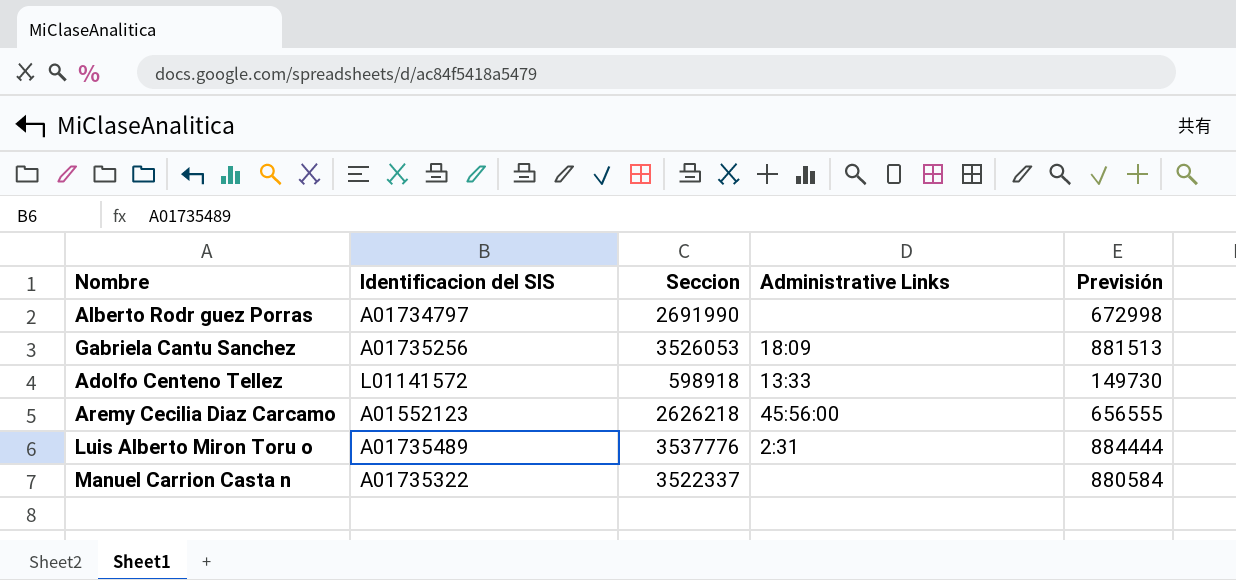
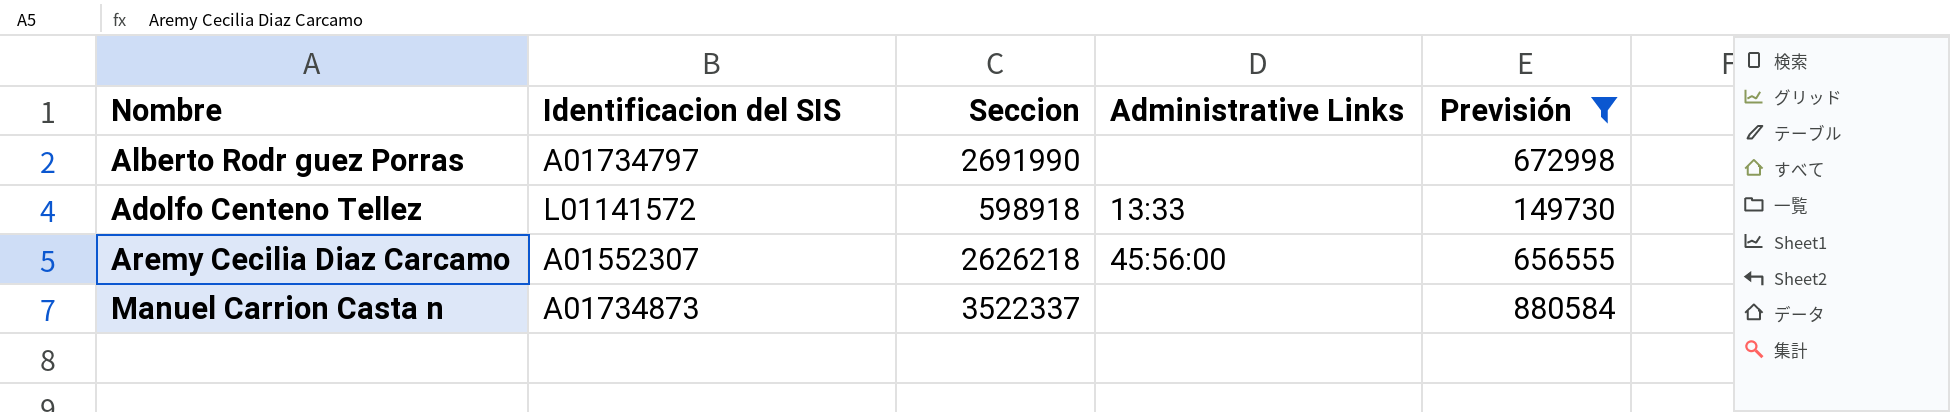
filter: none -> Previsión <= 880584
Aremy Cecilia Diaz Carcamo | Identificacion del SIS: A01552123 -> A01552307
Manuel Carrion Casta n | Identificacion del SIS: A01735322 -> A01734873

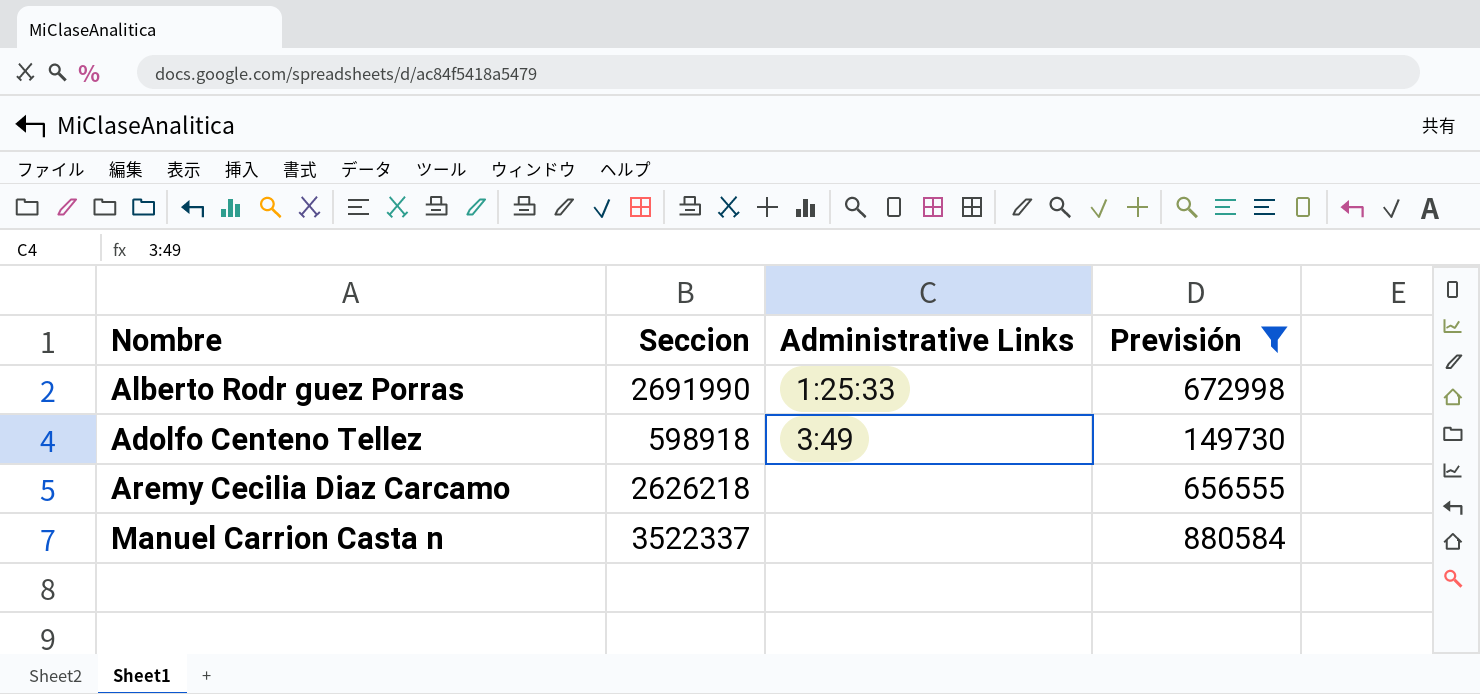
column Identificacion del SIS | position: 2 -> none
Alberto Rodr guez Porras | Administrative Links: none -> 1:25:33
Adolfo Centeno Tellez | Administrative Links: 13:33 -> 3:49
Aremy Cecilia Diaz Carcamo | Administrative Links: 45:56:00 -> none

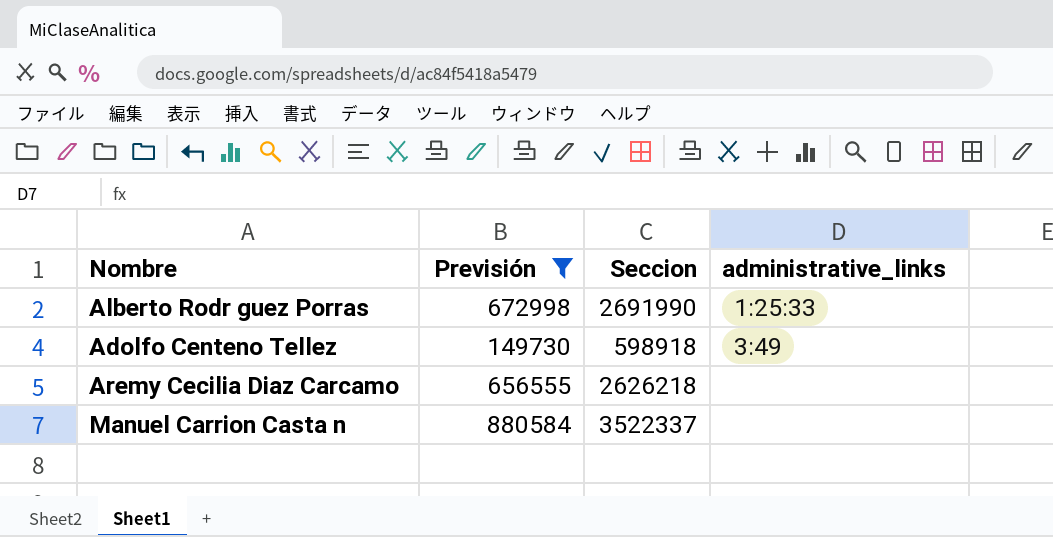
column Previsión | position: 4 -> 2
column name: Administrative Links -> administrative_links

